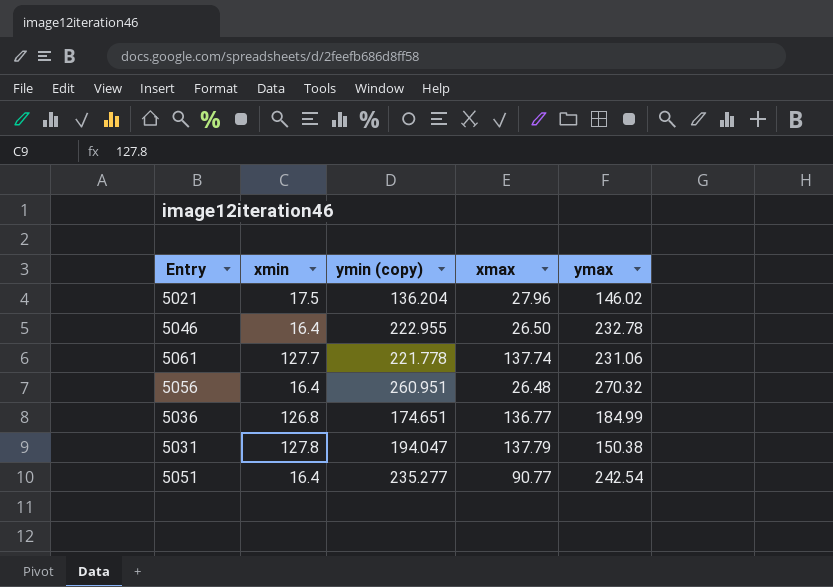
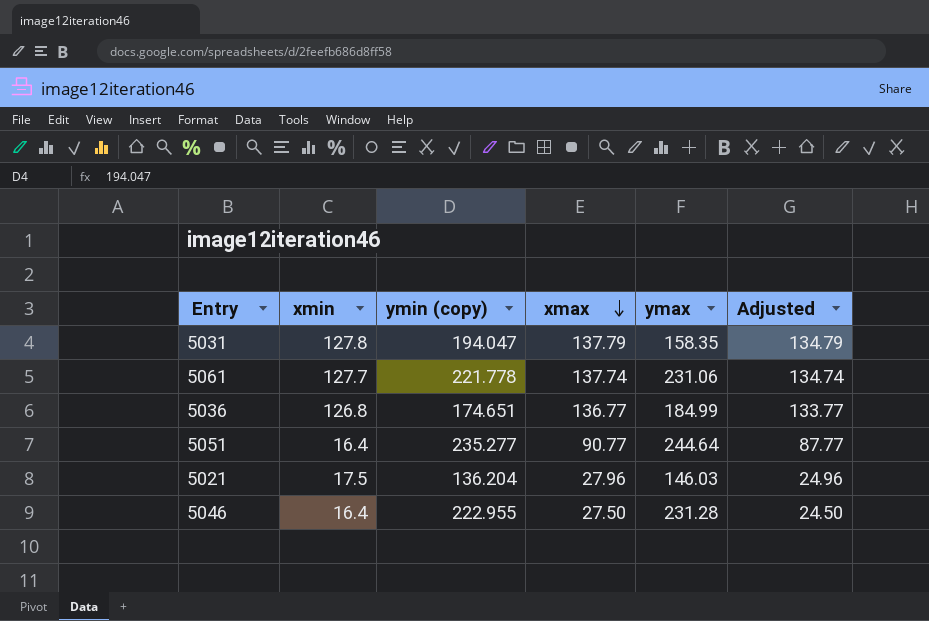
row order: none -> xmax descending
column Adjusted | formula: none -> [xmax] - 3
row 5056: 16.4 | 260.951 | 26.48 | 270.32 -> none
5031 | ymax: 150.38 -> 158.35
5051 | ymax: 242.54 -> 244.64
5021 | ymax: 146.02 -> 146.03
5046 | xmax: 26.50 -> 27.50
5046 | ymax: 232.78 -> 231.28

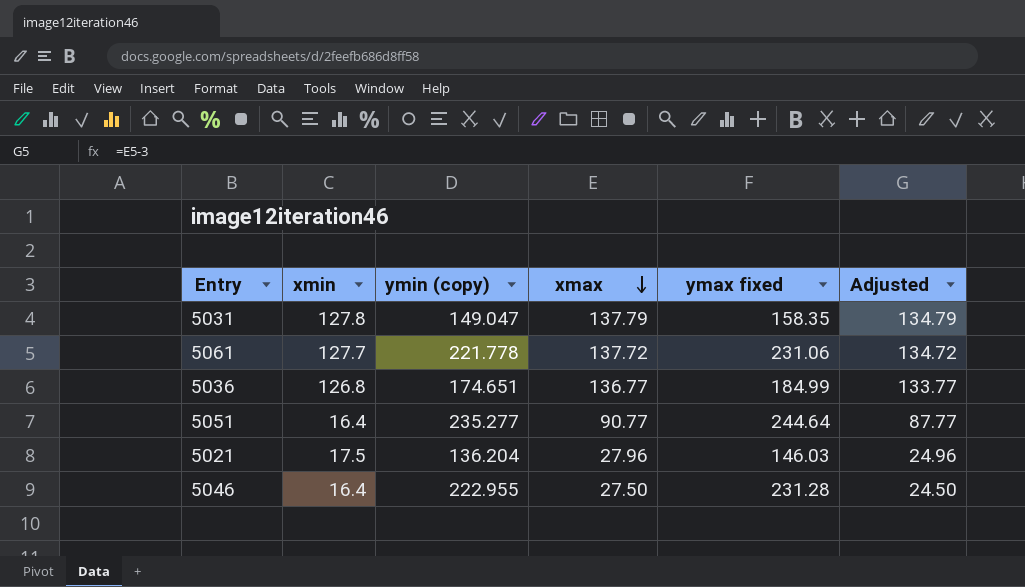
column name: ymax -> ymax fixed
5031 | ymin (copy): 194.047 -> 149.047
5061 | xmax: 137.74 -> 137.72
5061 | Adjusted: 134.74 -> 134.72

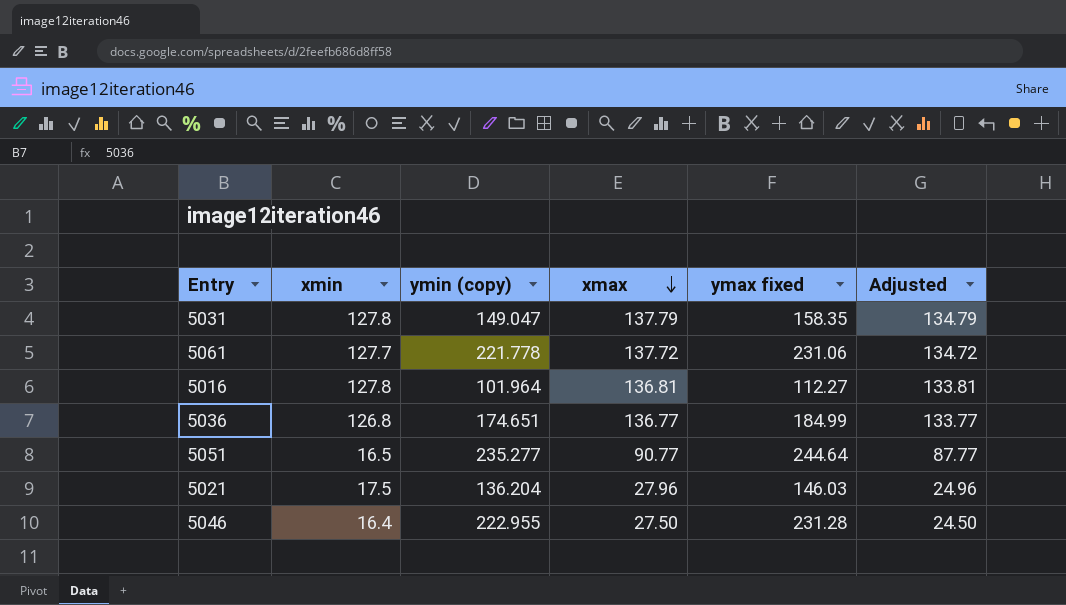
row 5016: none -> 127.8 | 101.964 | 136.81 | 112.27 | 133.81
5051 | xmin: 16.4 -> 16.5

